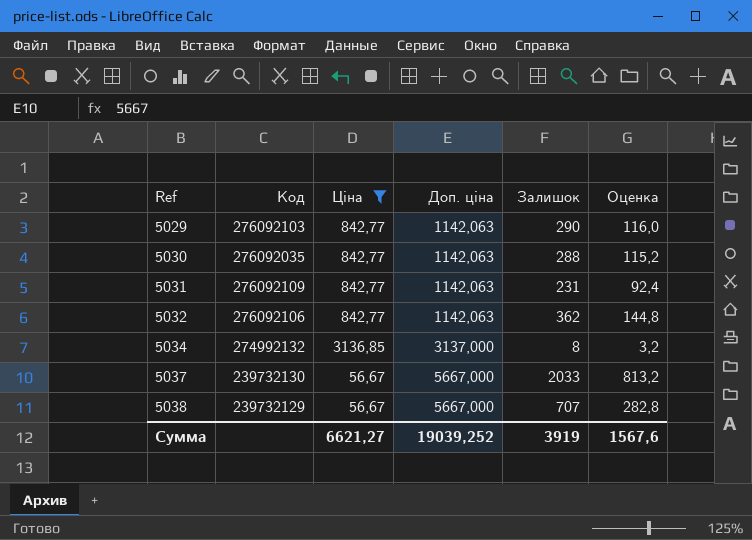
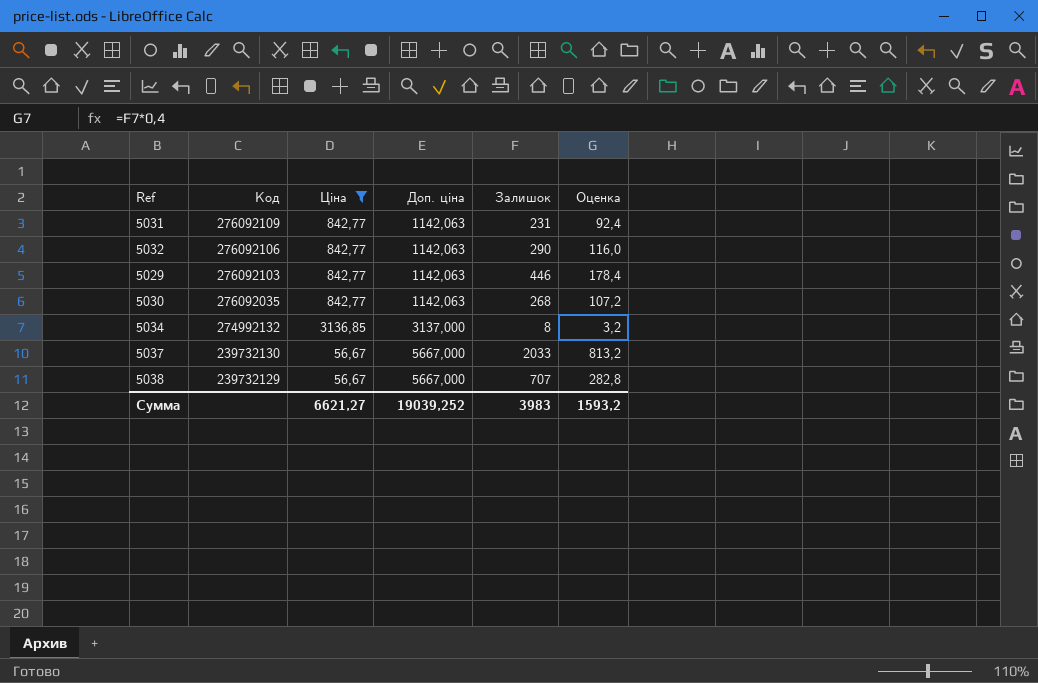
row order: Ref ascending -> Код descending
5032 | Залишок: 362 -> 290
5032 | Оценка: 144,8 -> 116,0
5029 | Залишок: 290 -> 446
5029 | Оценка: 116,0 -> 178,4
5030 | Залишок: 288 -> 268
5030 | Оценка: 115,2 -> 107,2
Сумма | Залишок: 3919 -> 3983
Сумма | Оценка: 1567,6 -> 1593,2

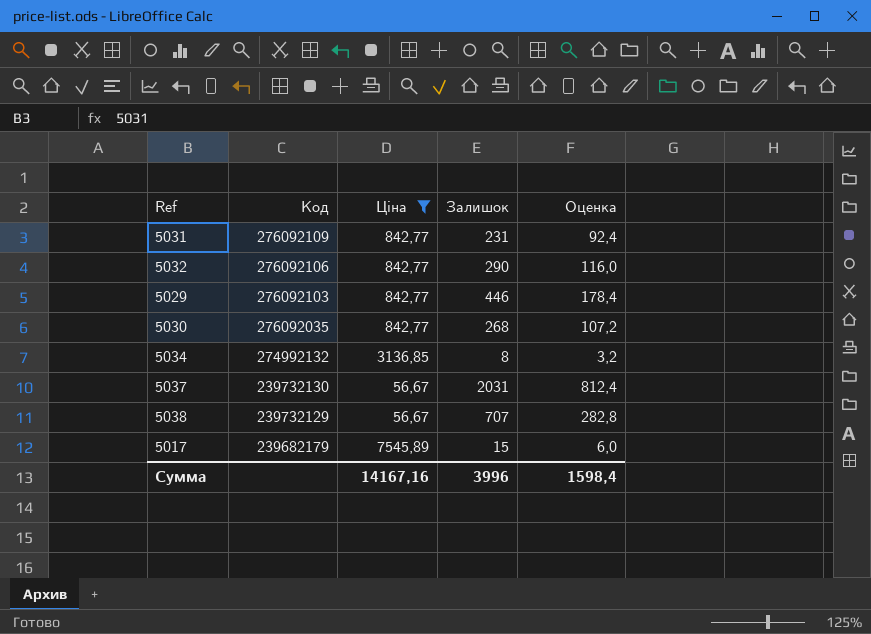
column Доп. ціна | position: 4 -> none
5037 | Залишок: 2033 -> 2031
5037 | Оценка: 813,2 -> 812,4
row 5017: none -> 239682179 | 7545,89 | 15 | 6,0
Сумма | Ціна: 6621,27 -> 14167,16
Сумма | Залишок: 3983 -> 3996
Сумма | Оценка: 1593,2 -> 1598,4

